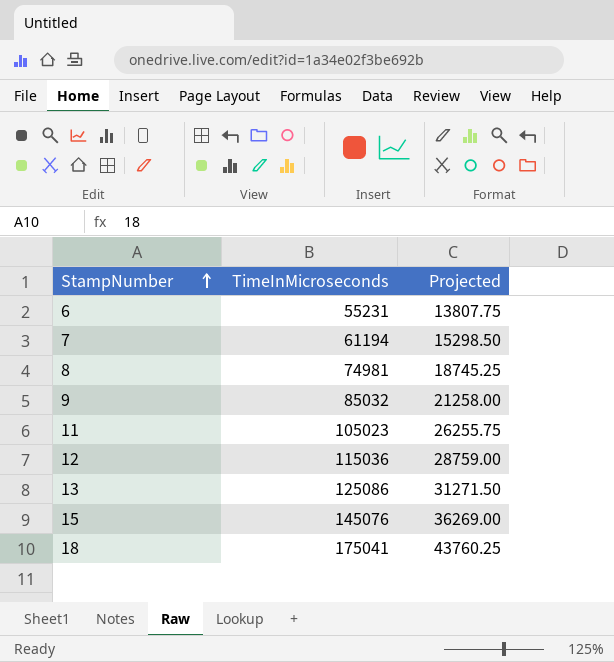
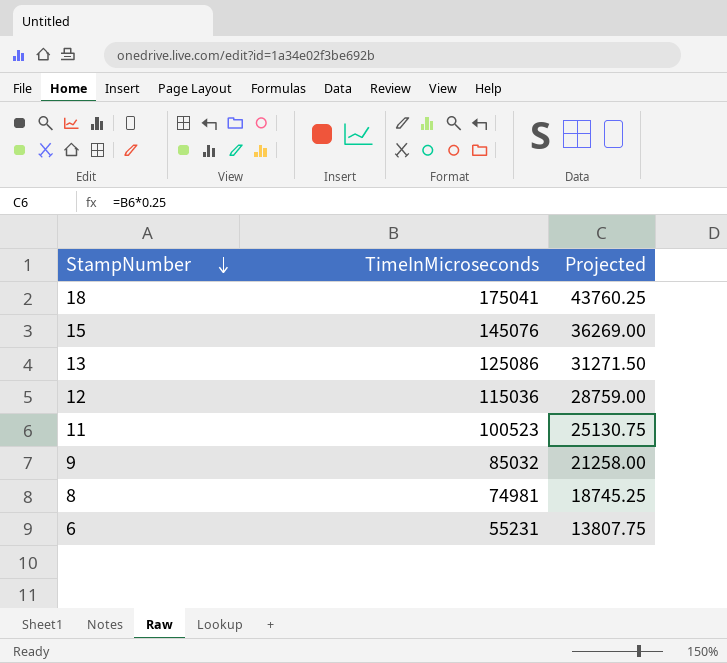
row order: StampNumber ascending -> StampNumber descending
row 7: 61194 | 15298.50 -> none
11 | TimeInMicroseconds: 105023 -> 100523
11 | Projected: 26255.75 -> 25130.75

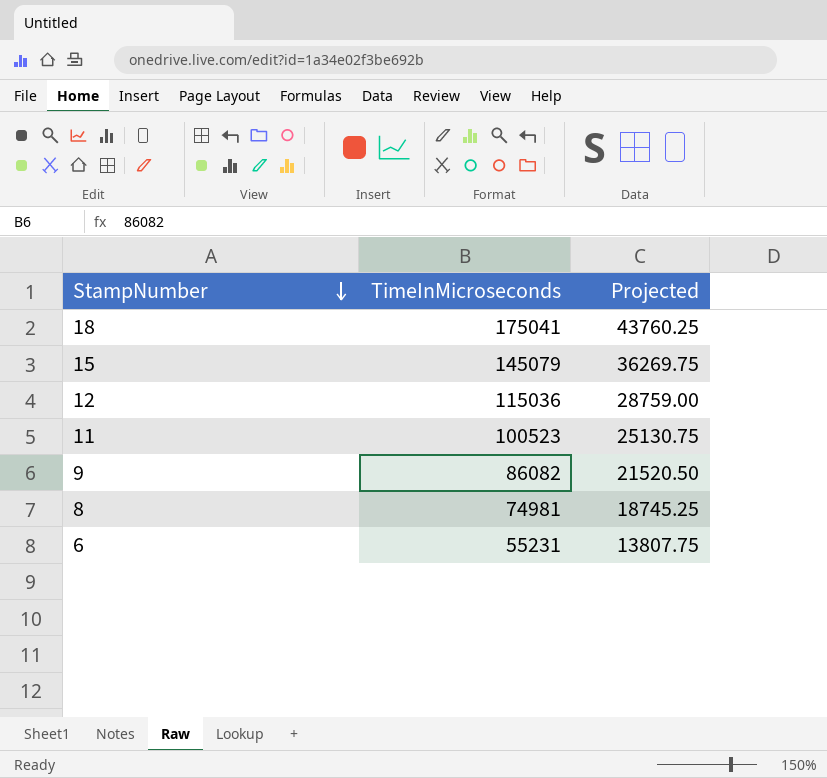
row 13: 125086 | 31271.50 -> none
15 | TimeInMicroseconds: 145076 -> 145079
15 | Projected: 36269.00 -> 36269.75
9 | TimeInMicroseconds: 85032 -> 86082
9 | Projected: 21258.00 -> 21520.50

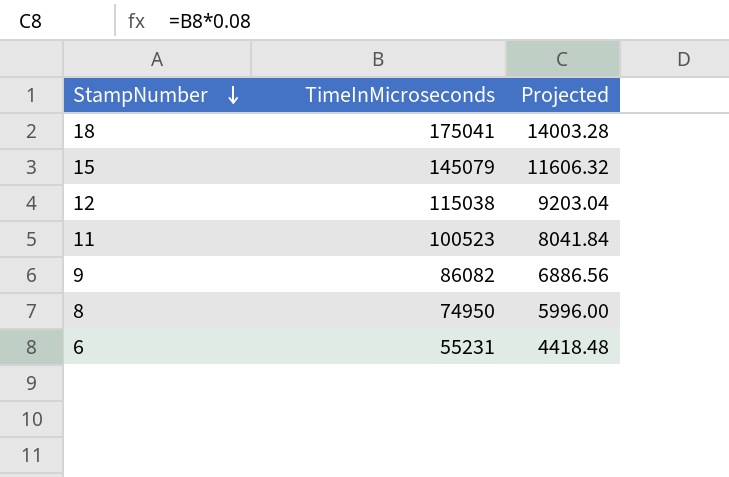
column Projected | formula: [TimeInMicroseconds] * 0.25 -> [TimeInMicroseconds] * 0.08
12 | TimeInMicroseconds: 115036 -> 115038
8 | TimeInMicroseconds: 74981 -> 74950

